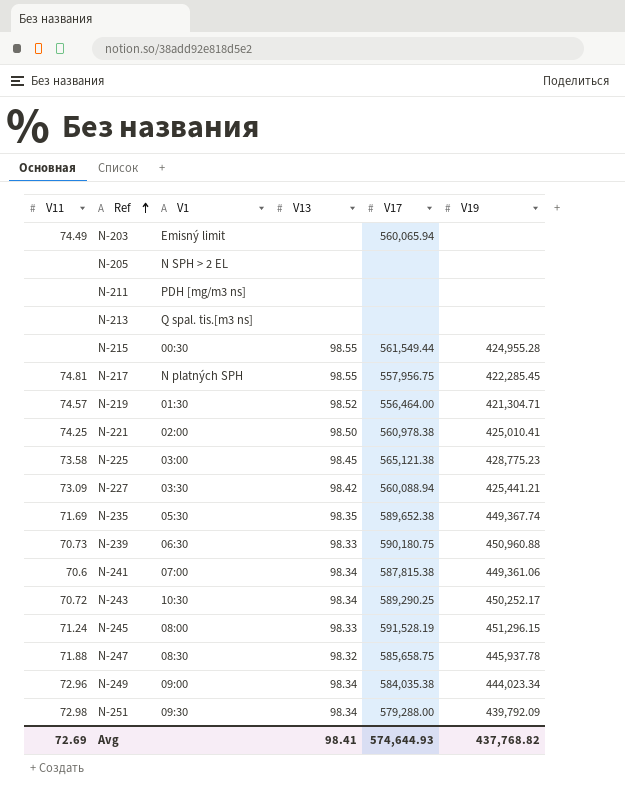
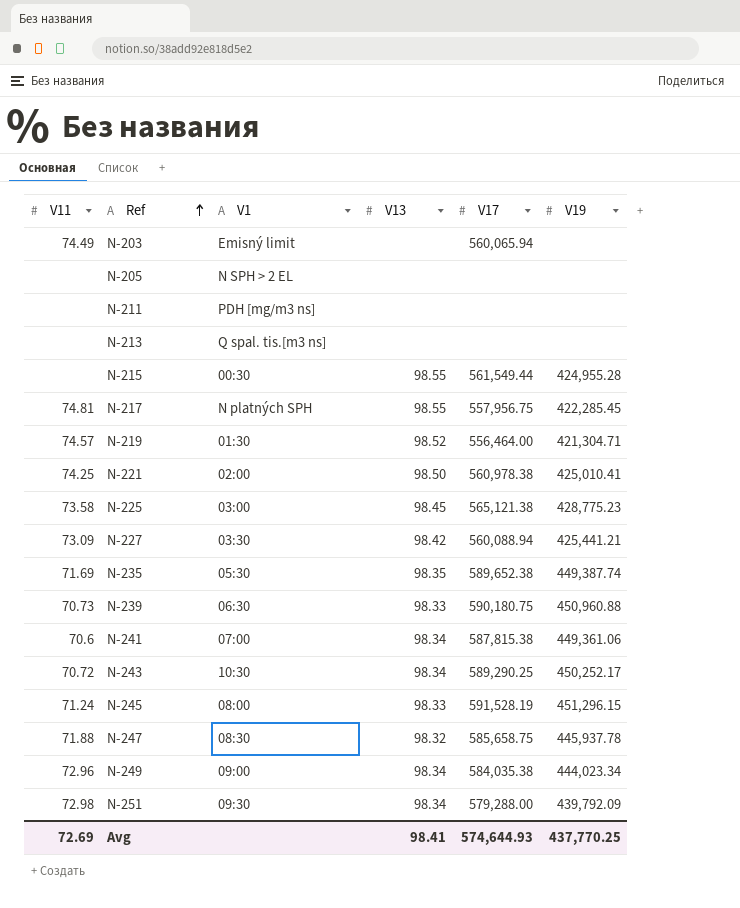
N-235 | V19: 449,367.74 -> 449,387.74
Avg | V19: 437,768.82 -> 437,770.25

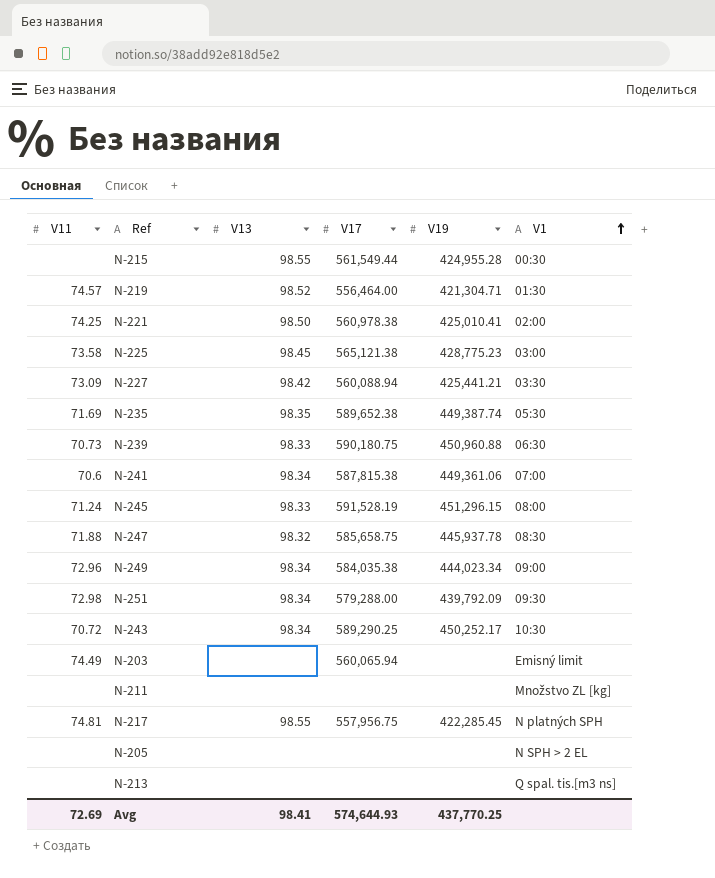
row order: Ref ascending -> V1 ascending
column V1 | position: 3 -> 6
N-211 | V1: PDH [mg/m3 ns] -> Množstvo ZL [kg]

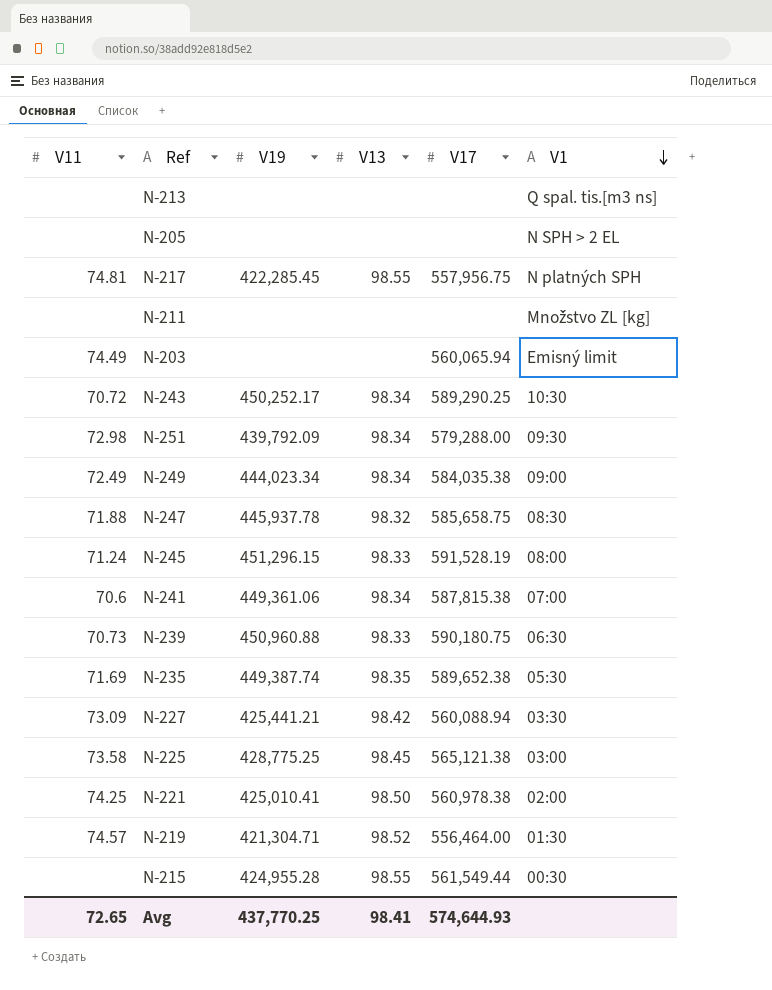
row order: V1 ascending -> V1 descending
column V19 | position: 5 -> 3
N-249 | V11: 72.96 -> 72.49
N-225 | V19: 428,775.23 -> 428,775.25
Avg | V11: 72.69 -> 72.65

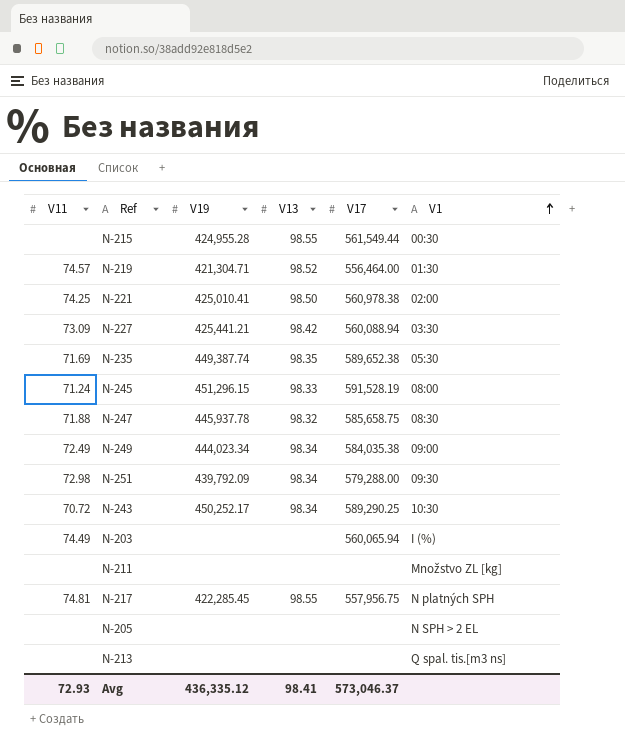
row order: V1 descending -> V1 ascending
row N-241: 70.6 | 449,361.06 | 98.34 | 587,815.38 | 07:00 -> none
row N-239: 70.73 | 450,960.88 | 98.33 | 590,180.75 | 06:30 -> none
row N-225: 73.58 | 428,775.25 | 98.45 | 565,121.38 | 03:00 -> none
N-203 | V1: Emisný limit -> I (%)
Avg | V11: 72.65 -> 72.93
Avg | V19: 437,770.25 -> 436,335.12
Avg | V17: 574,644.93 -> 573,046.37

